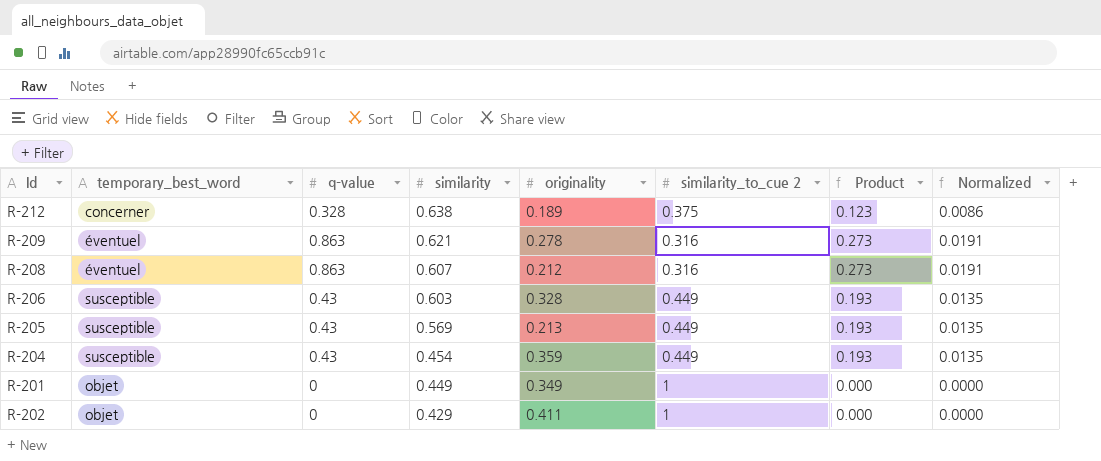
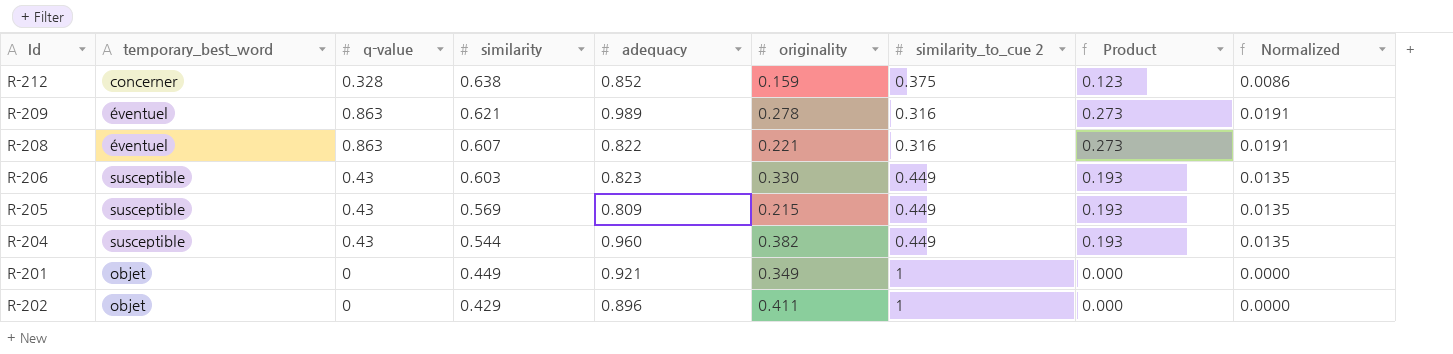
column adequacy | position: none -> 5
R-212 | originality: 0.189 -> 0.159
R-208 | originality: 0.212 -> 0.221
R-206 | originality: 0.328 -> 0.330
R-205 | originality: 0.213 -> 0.215
R-204 | similarity: 0.454 -> 0.544
R-204 | originality: 0.359 -> 0.382

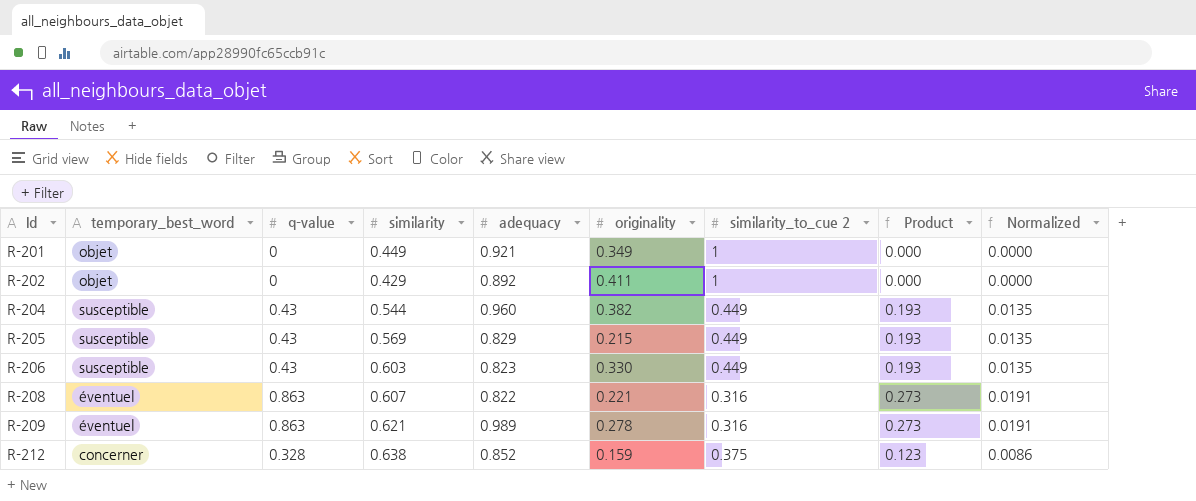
row order: similarity descending -> Id ascending
R-202 | adequacy: 0.896 -> 0.892
R-205 | adequacy: 0.809 -> 0.829

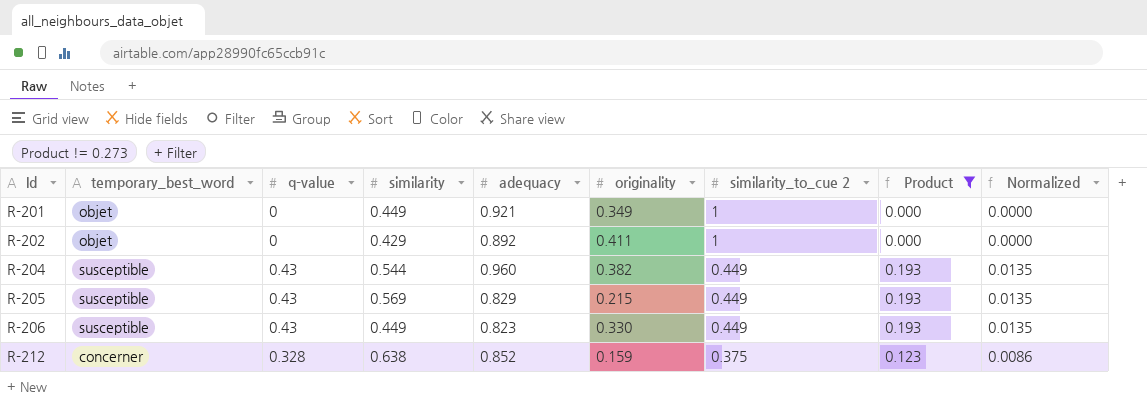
filter: none -> Product != 0.273
R-206 | similarity: 0.603 -> 0.449

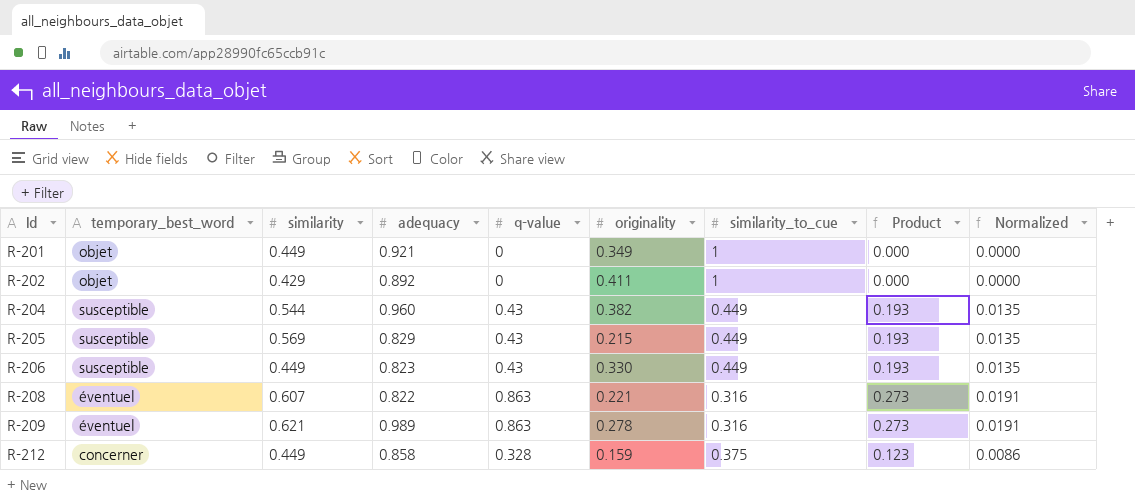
filter: Product != 0.273 -> none
column q-value | position: 3 -> 5
column name: similarity_to_cue 2 -> similarity_to_cue
R-212 | similarity: 0.638 -> 0.449
R-212 | adequacy: 0.852 -> 0.858

